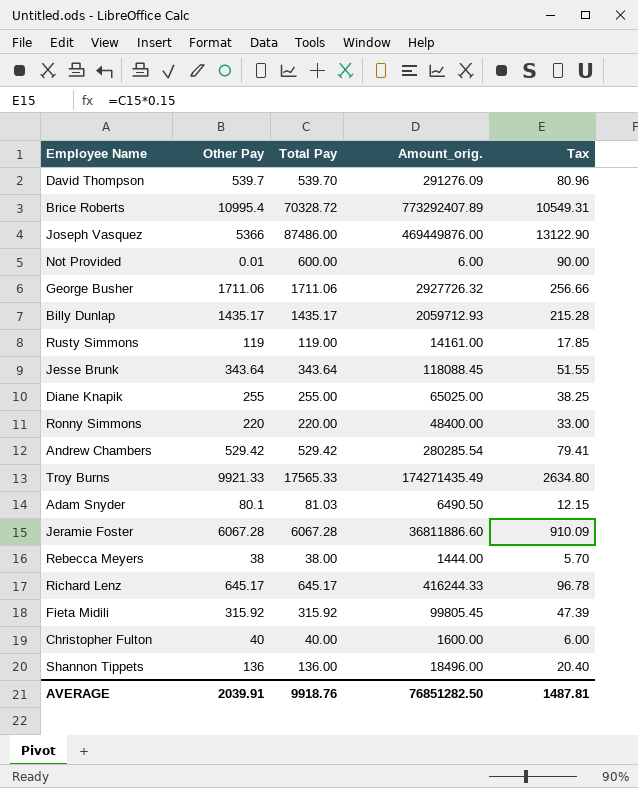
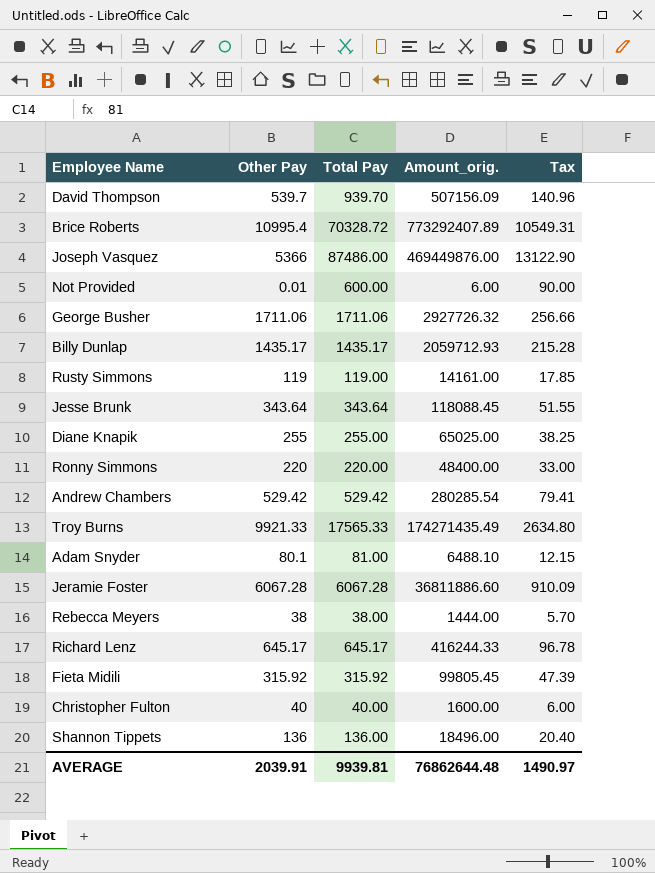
David Thompson | Total Pay: 539.70 -> 939.70
David Thompson | Amount_orig.: 291276.09 -> 507156.09
David Thompson | Tax: 80.96 -> 140.96
Adam Snyder | Total Pay: 81.03 -> 81.00
Adam Snyder | Amount_orig.: 6490.50 -> 6488.10
AVERAGE | Total Pay: 9918.76 -> 9939.81
AVERAGE | Amount_orig.: 76851282.50 -> 76862644.48
AVERAGE | Tax: 1487.81 -> 1490.97

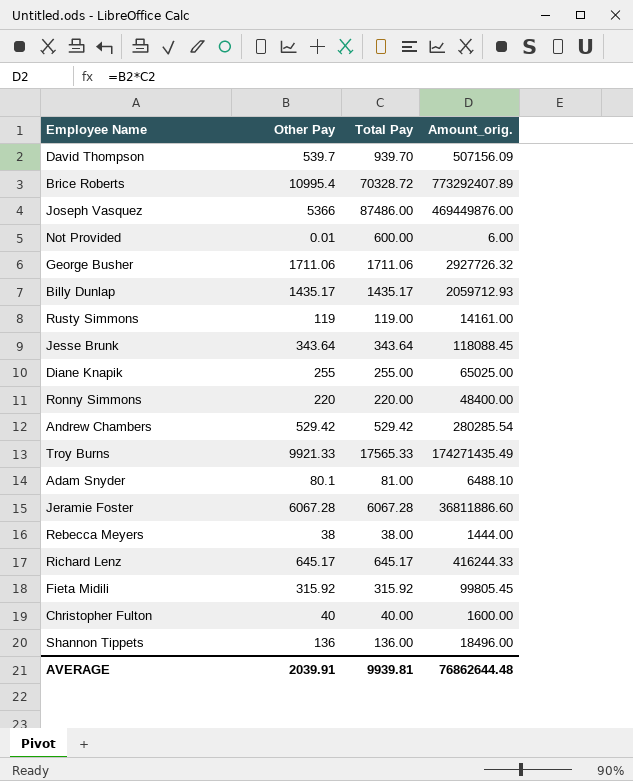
column Tax | formula: [Total Pay] * 0.15 -> none

